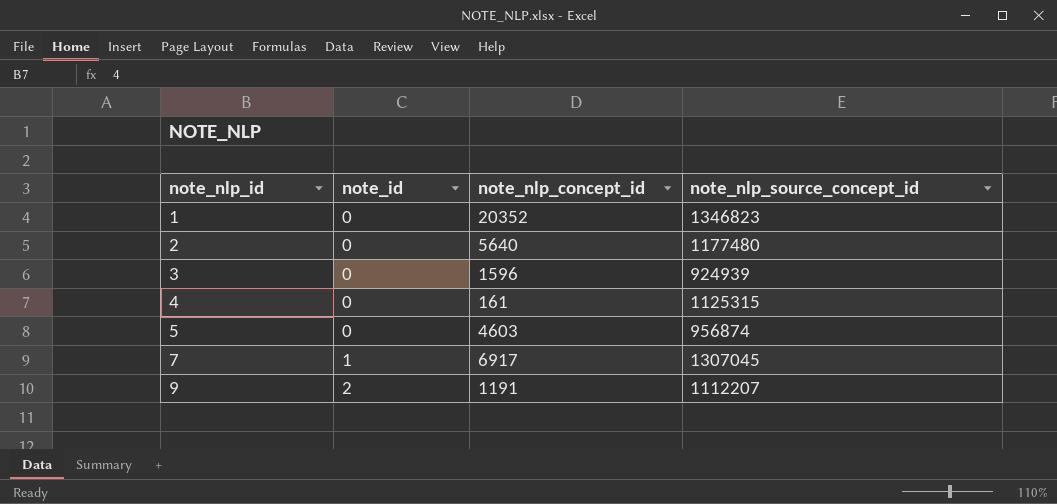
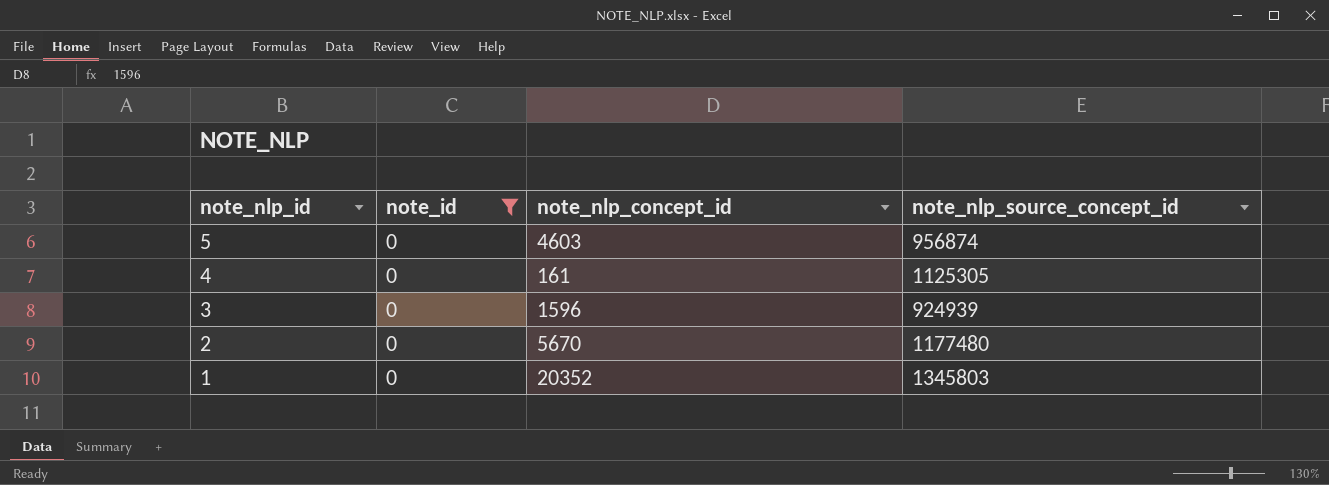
filter: none -> note_id = 0
row order: note_nlp_id ascending -> note_nlp_id descending
4 | note_nlp_source_concept_id: 1125315 -> 1125305
2 | note_nlp_concept_id: 5640 -> 5670
1 | note_nlp_source_concept_id: 1346823 -> 1345803

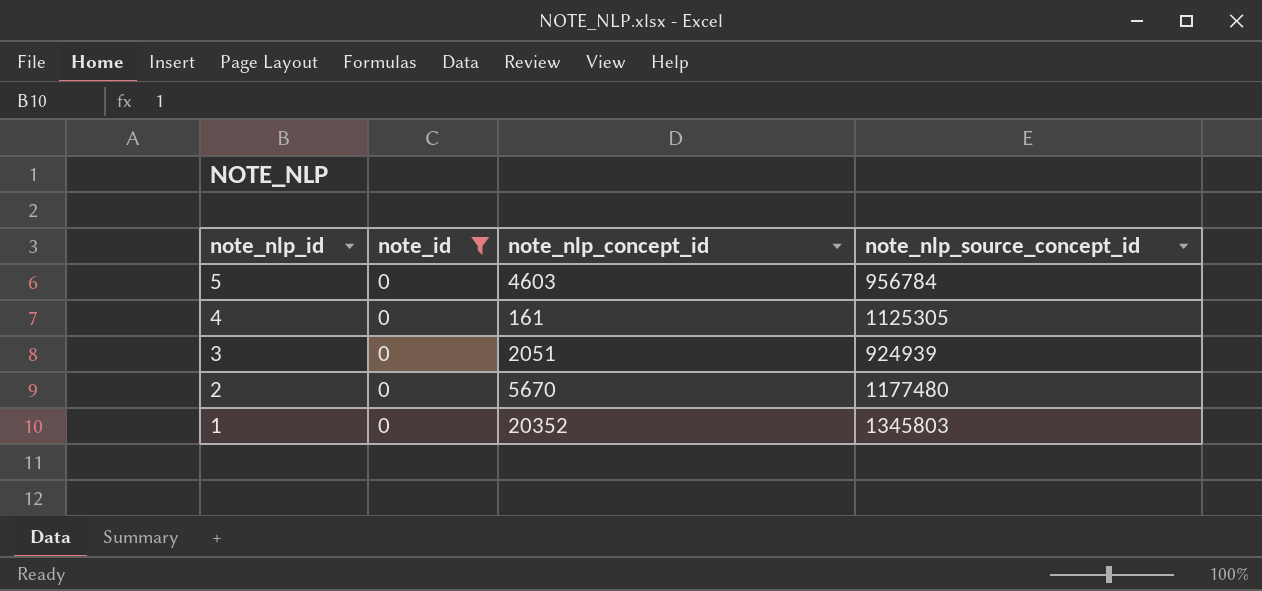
5 | note_nlp_source_concept_id: 956874 -> 956784
3 | note_nlp_concept_id: 1596 -> 2051

